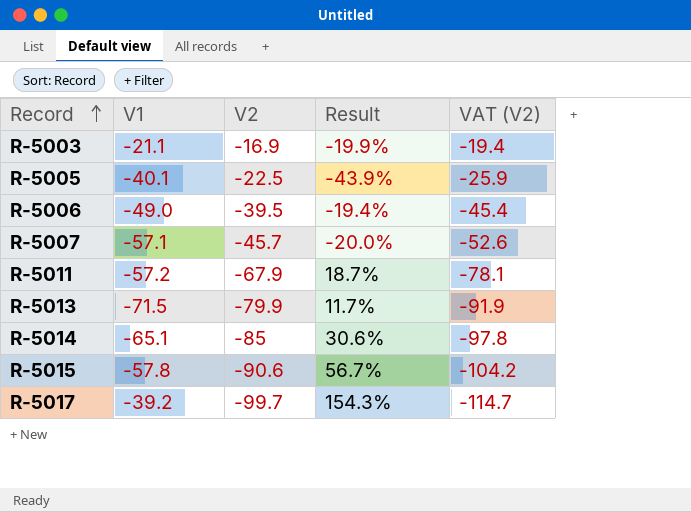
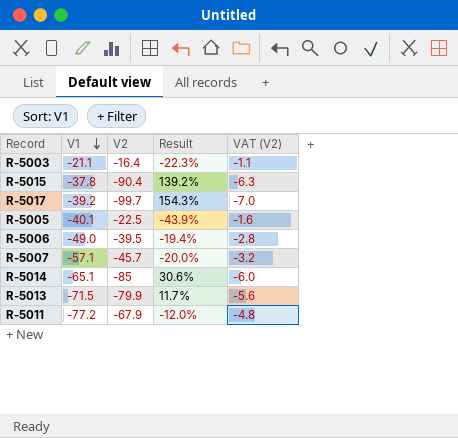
row order: Record ascending -> V1 descending
column VAT (V2) | formula: [V2] * 1.15 -> [V2] * 0.07
R-5003 | V2: -16.9 -> -16.4
R-5003 | Result: -19.9% -> -22.3%
R-5015 | V1: -57.8 -> -37.8
R-5015 | V2: -90.6 -> -90.4
R-5015 | Result: 56.7% -> 139.2%
R-5011 | V1: -57.2 -> -77.2
R-5011 | Result: 18.7% -> -12.0%

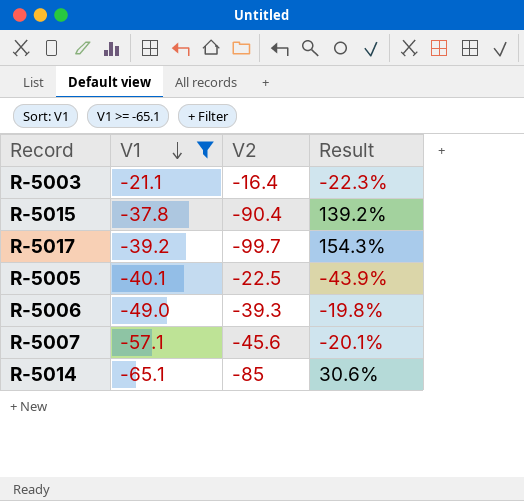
filter: none -> V1 >= -65.1
column VAT (V2) | formula: [V2] * 0.07 -> none
R-5006 | V2: -39.5 -> -39.3
R-5006 | Result: -19.4% -> -19.8%
R-5007 | V2: -45.7 -> -45.6
R-5007 | Result: -20.0% -> -20.1%

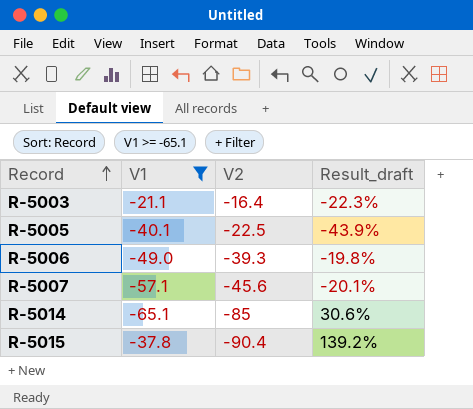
row order: V1 descending -> Record ascending
column name: Result -> Result_draft
row R-5017: -39.2 | -99.7 | 154.3% -> none

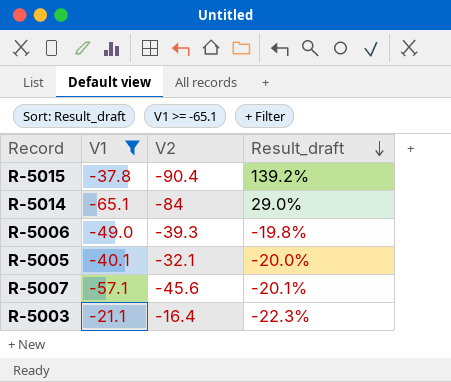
row order: Record ascending -> Result_draft descending
R-5014 | V2: -85 -> -84
R-5014 | Result_draft: 30.6% -> 29.0%
R-5005 | V2: -22.5 -> -32.1
R-5005 | Result_draft: -43.9% -> -20.0%

